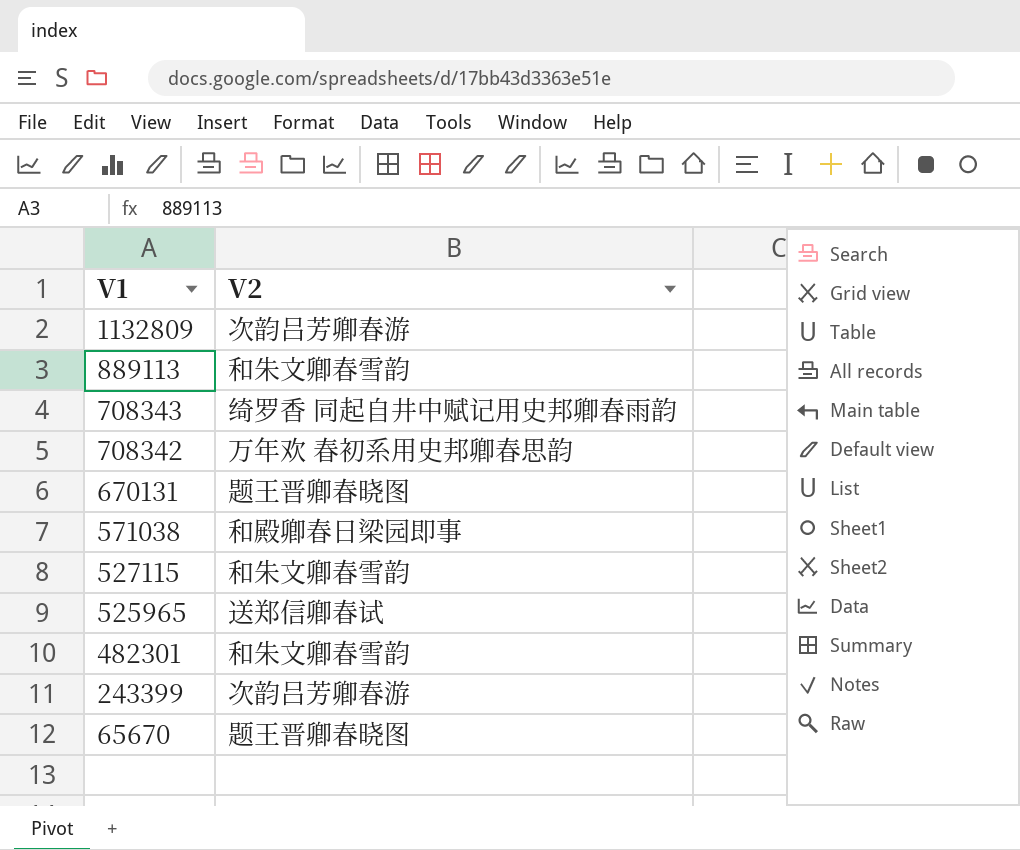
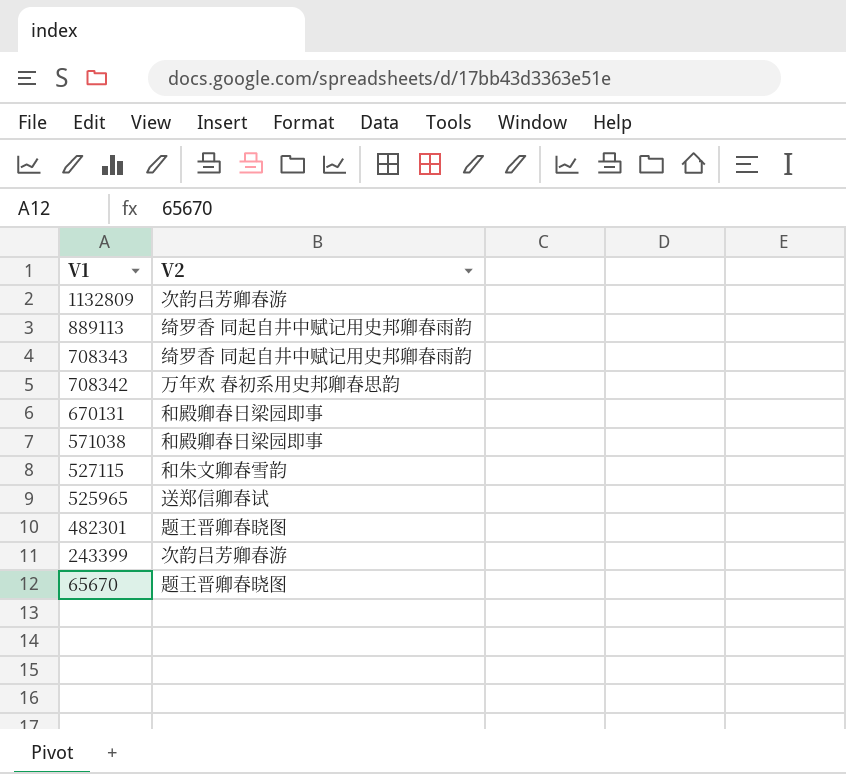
889113 | V2: 和朱文卿春雪韵 -> 绮罗香 同起自井中赋记用史邦卿春雨韵
670131 | V2: 题王晋卿春晓图 -> 和殿卿春日梁园即事
482301 | V2: 和朱文卿春雪韵 -> 题王晋卿春晓图

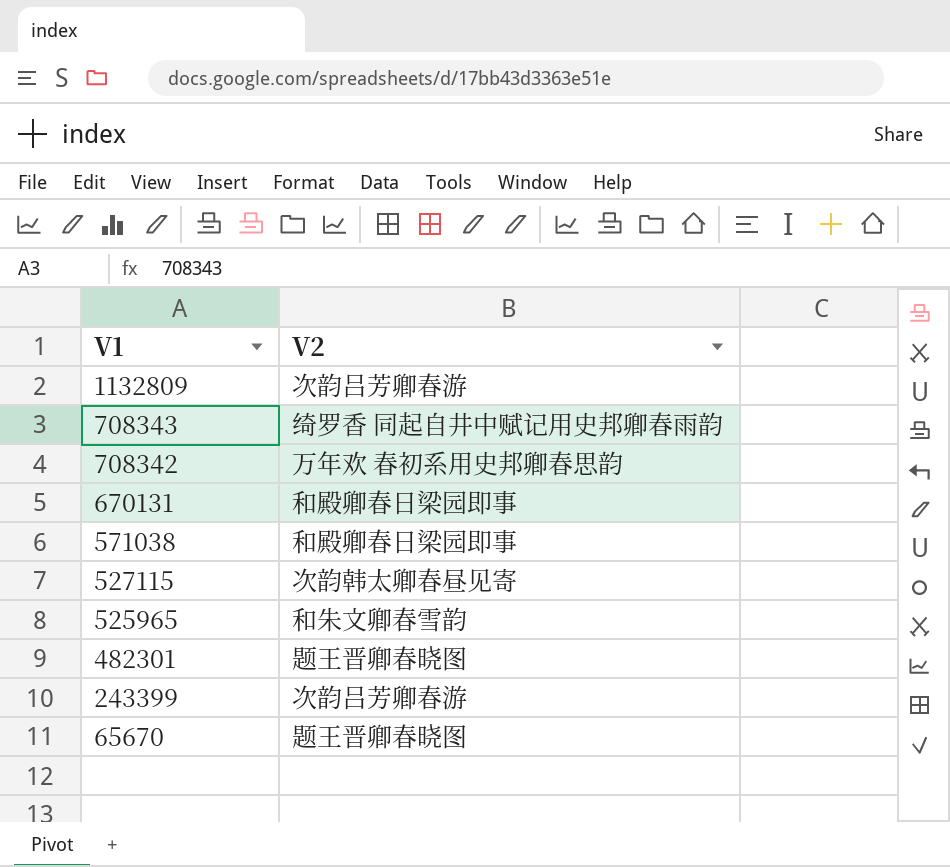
row 889113: 绮罗香 同起自井中赋记用史邦卿春雨韵 -> none
527115 | V2: 和朱文卿春雪韵 -> 次韵韩太卿春昼见寄
525965 | V2: 送郑信卿春试 -> 和朱文卿春雪韵

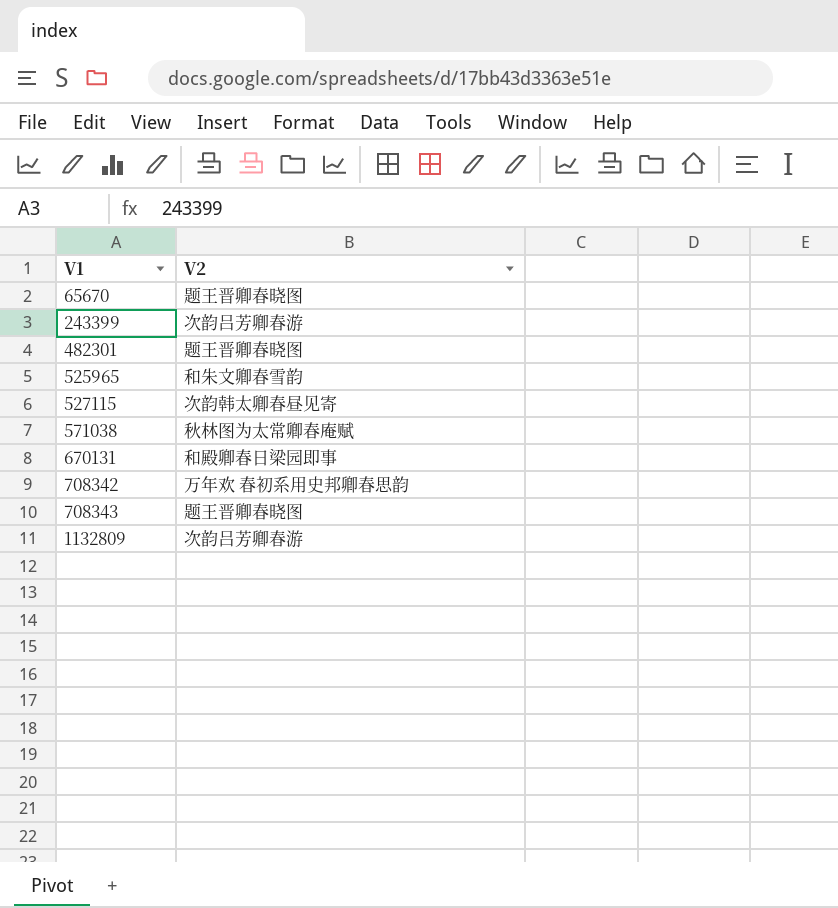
row order: V1 descending -> V1 ascending
571038 | V2: 和殿卿春日梁园即事 -> 秋林图为太常卿春庵赋
708343 | V2: 绮罗香 同起自井中赋记用史邦卿春雨韵 -> 题王晋卿春晓图

